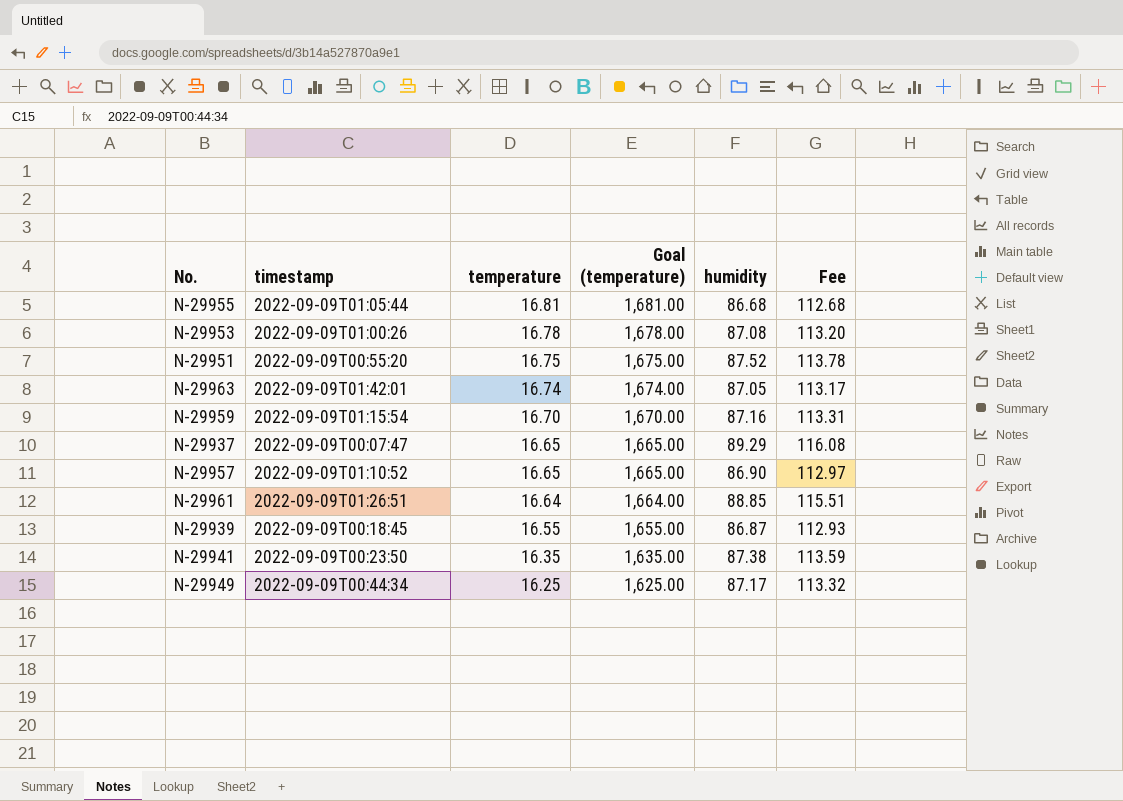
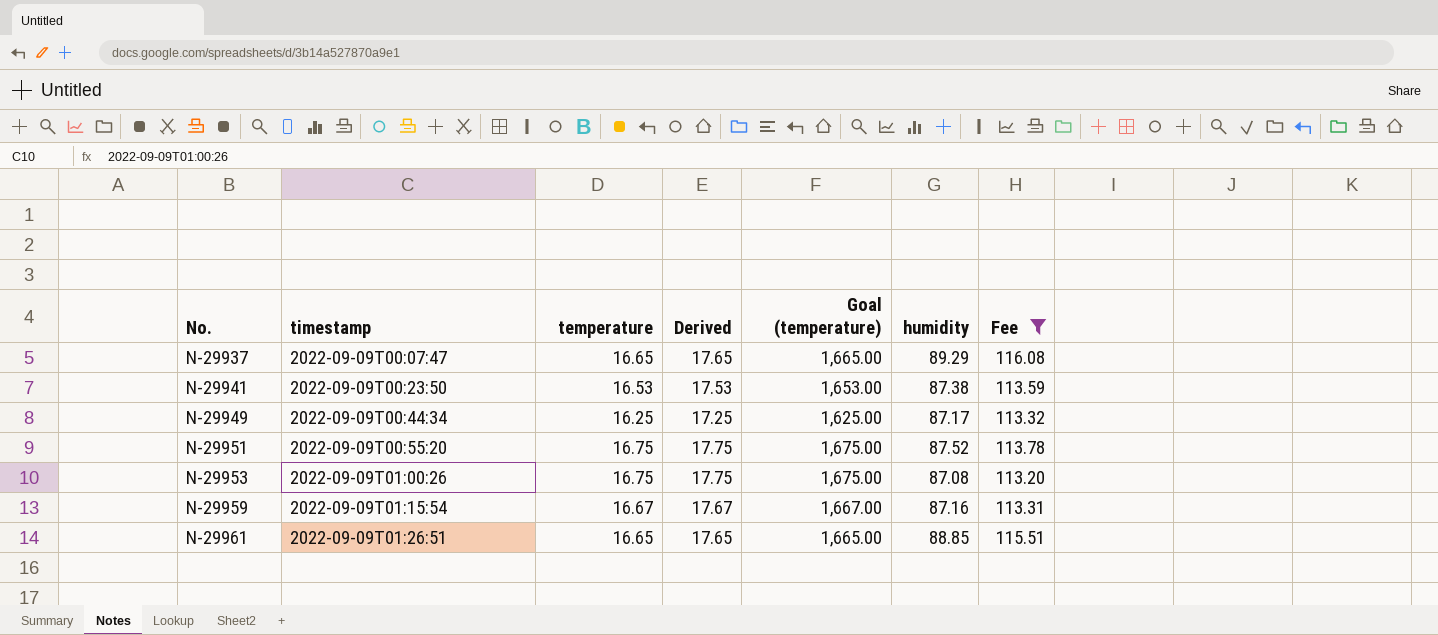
filter: none -> Fee >= 113.20
row order: temperature descending -> No. ascending
column Derived | formula: none -> [temperature] + 1
N-29941 | temperature: 16.35 -> 16.53
N-29941 | Goal (temperature): 1,635.00 -> 1,653.00
N-29953 | temperature: 16.78 -> 16.75
N-29953 | Goal (temperature): 1,678.00 -> 1,675.00
N-29959 | temperature: 16.70 -> 16.67
N-29959 | Goal (temperature): 1,670.00 -> 1,667.00
N-29961 | temperature: 16.64 -> 16.65
N-29961 | Goal (temperature): 1,664.00 -> 1,665.00

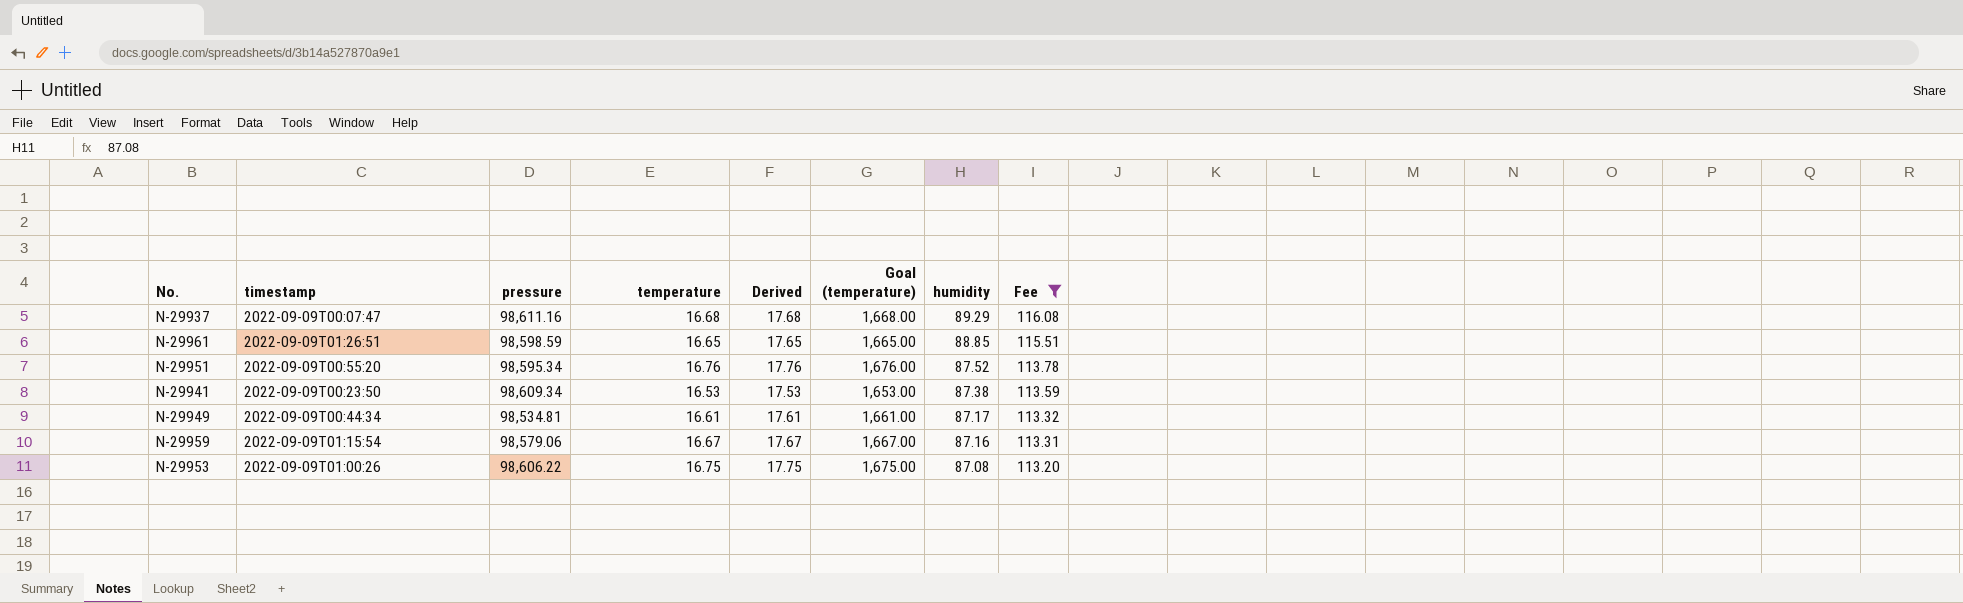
row order: No. ascending -> humidity descending
column pressure | position: none -> 3
N-29937 | temperature: 16.65 -> 16.68
N-29937 | Derived: 17.65 -> 17.68
N-29937 | Goal (temperature): 1,665.00 -> 1,668.00
N-29951 | temperature: 16.75 -> 16.76
N-29951 | Derived: 17.75 -> 17.76
N-29951 | Goal (temperature): 1,675.00 -> 1,676.00
N-29949 | temperature: 16.25 -> 16.61
N-29949 | Derived: 17.25 -> 17.61
N-29949 | Goal (temperature): 1,625.00 -> 1,661.00

